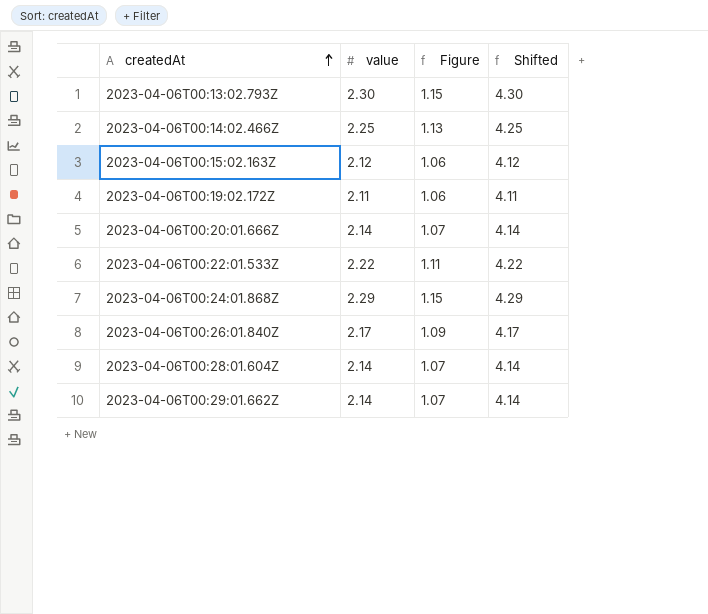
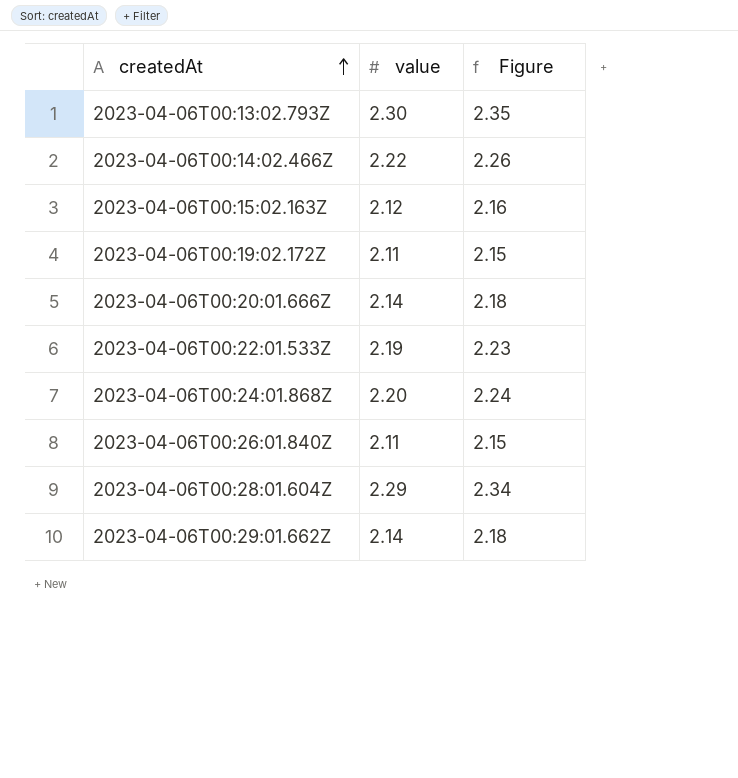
column Shifted | formula: [value] + 2 -> none
column Figure | formula: [value] * 0.5 -> [value] * 1.02
2023-04-06T00:14:02.466Z | value: 2.25 -> 2.22
2023-04-06T00:22:01.533Z | value: 2.22 -> 2.19
2023-04-06T00:24:01.868Z | value: 2.29 -> 2.20
2023-04-06T00:26:01.840Z | value: 2.17 -> 2.11
2023-04-06T00:28:01.604Z | value: 2.14 -> 2.29

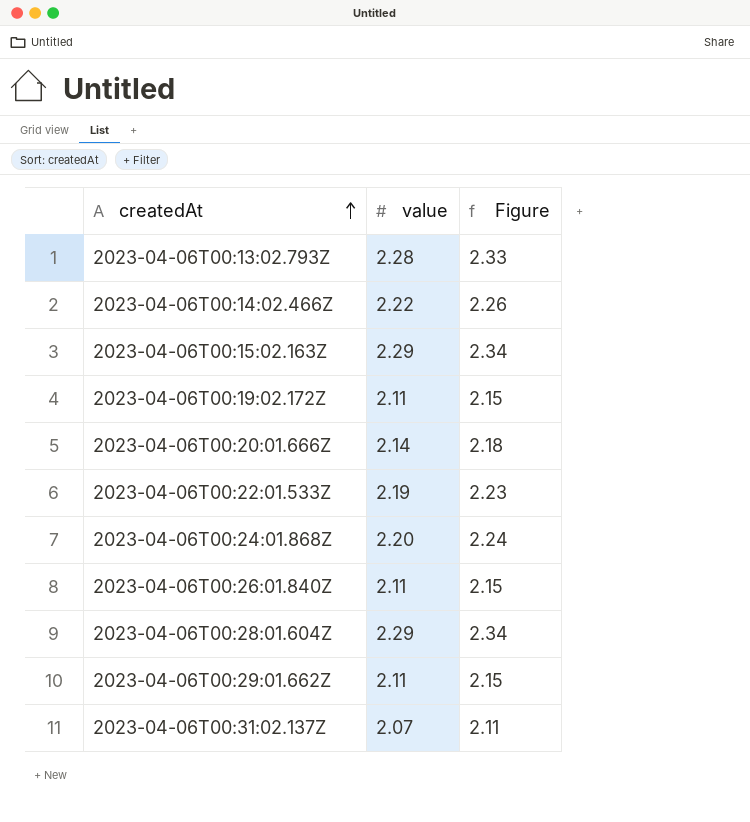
2023-04-06T00:13:02.793Z | value: 2.30 -> 2.28
2023-04-06T00:13:02.793Z | Figure: 2.35 -> 2.33
2023-04-06T00:15:02.163Z | value: 2.12 -> 2.29
2023-04-06T00:15:02.163Z | Figure: 2.16 -> 2.34
2023-04-06T00:29:01.662Z | value: 2.14 -> 2.11
2023-04-06T00:29:01.662Z | Figure: 2.18 -> 2.15
row 2023-04-06T00:31:02.137Z: none -> 2.07 | 2.11

